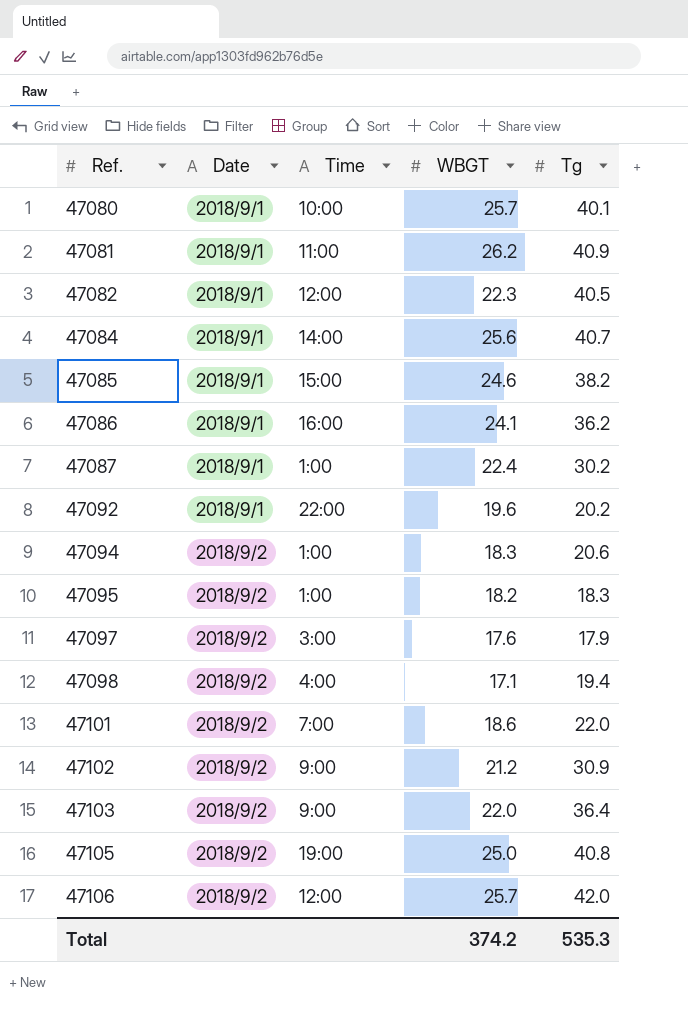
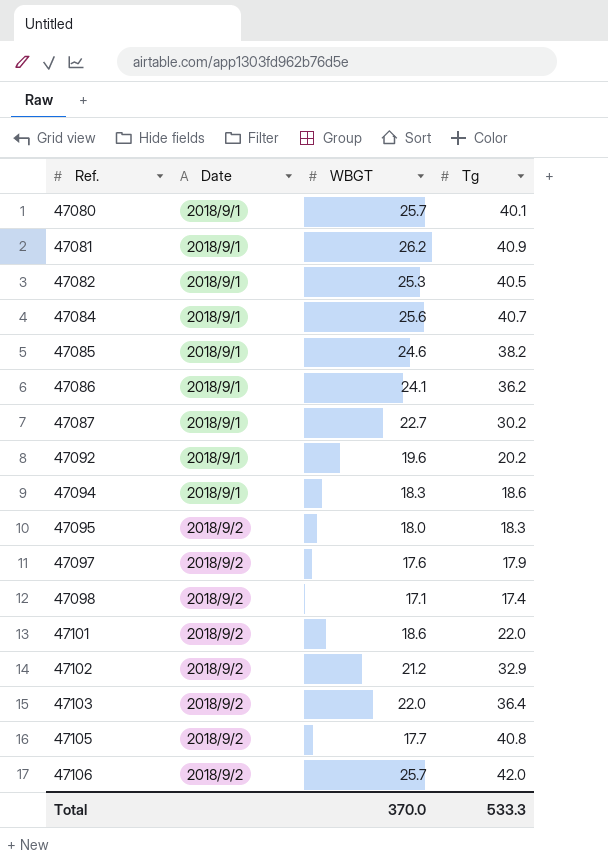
column Time | position: 3 -> none
47082 | WBGT: 22.3 -> 25.3
47087 | WBGT: 22.4 -> 22.7
47094 | Date: 2018/9/2 -> 2018/9/1
47094 | Tg: 20.6 -> 18.6
47095 | WBGT: 18.2 -> 18.0
47098 | Tg: 19.4 -> 17.4
47102 | Tg: 30.9 -> 32.9
47105 | WBGT: 25.0 -> 17.7
Total | WBGT: 374.2 -> 370.0
Total | Tg: 535.3 -> 533.3

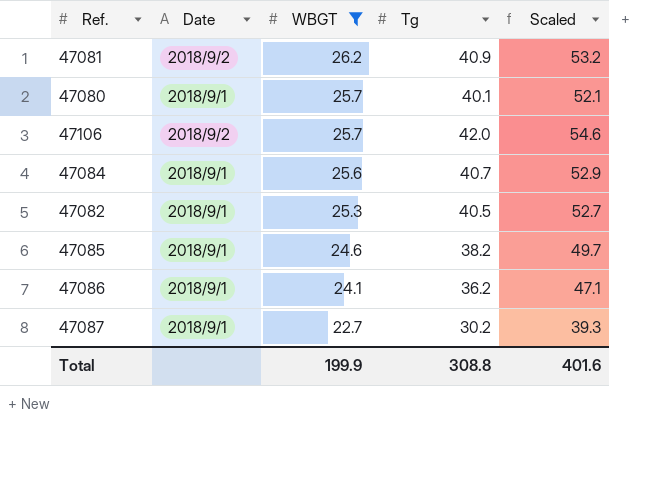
filter: none -> WBGT >= 22.7
row order: Ref. ascending -> WBGT descending
column Scaled | formula: none -> [Tg] * 1.3
47081 | Date: 2018/9/1 -> 2018/9/2
Total | WBGT: 370.0 -> 199.9
Total | Tg: 533.3 -> 308.8

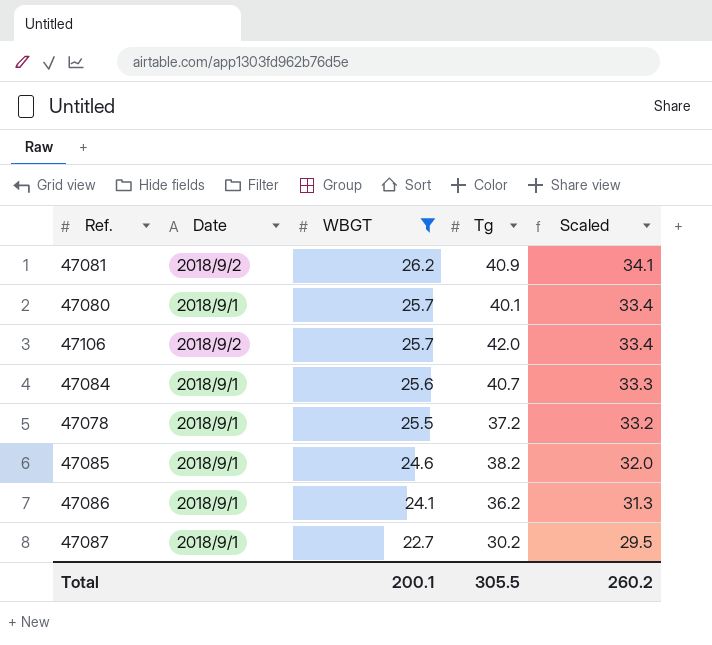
column Scaled | formula: [Tg] * 1.3 -> [WBGT] * 1.3
row 47082: 2018/9/1 | 25.3 | 40.5 | 52.7 -> none
row 47078: none -> 2018/9/1 | 25.5 | 37.2 | 33.2
Total | WBGT: 199.9 -> 200.1
Total | Tg: 308.8 -> 305.5
Total | Scaled: 401.6 -> 260.2

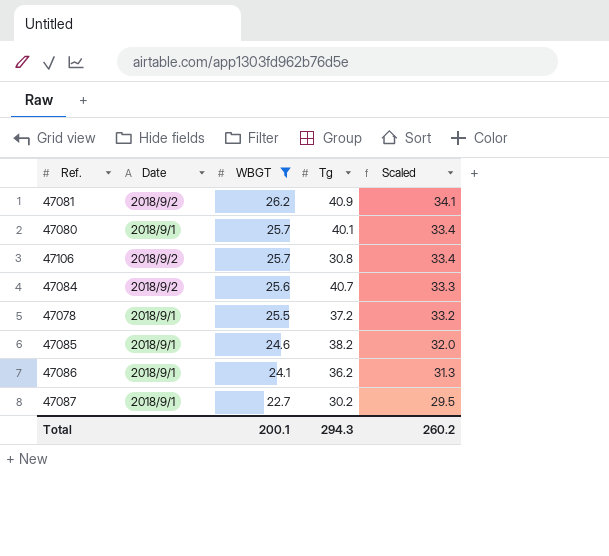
47106 | Tg: 42.0 -> 30.8
47084 | Date: 2018/9/1 -> 2018/9/2
Total | Tg: 305.5 -> 294.3

